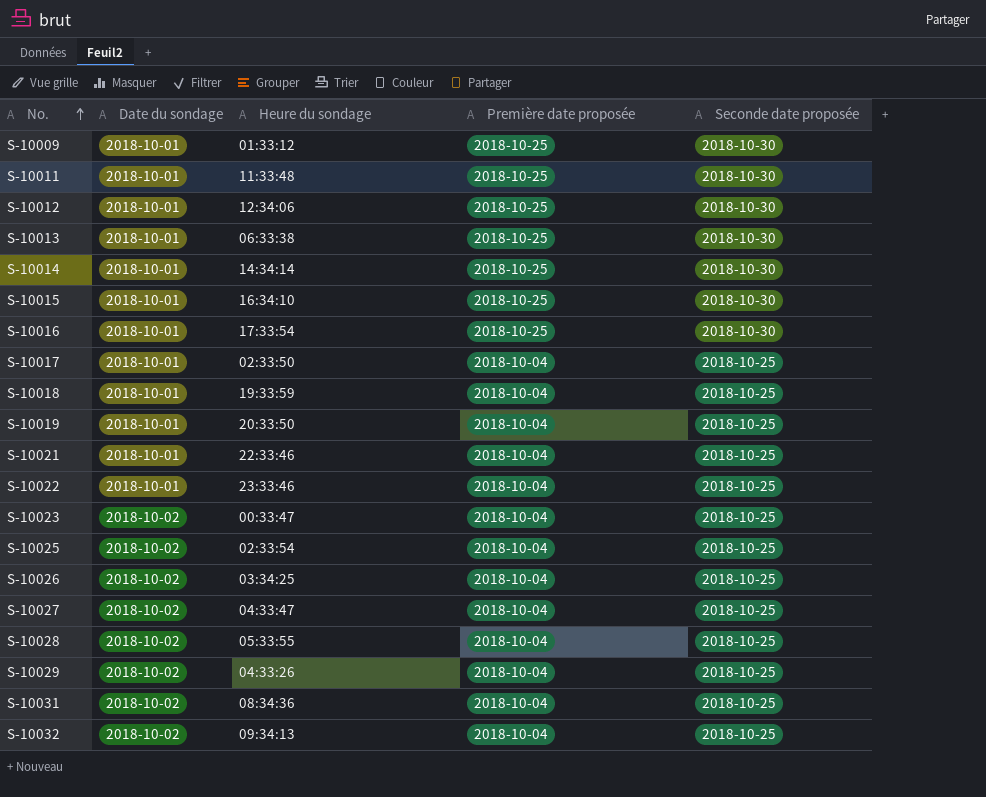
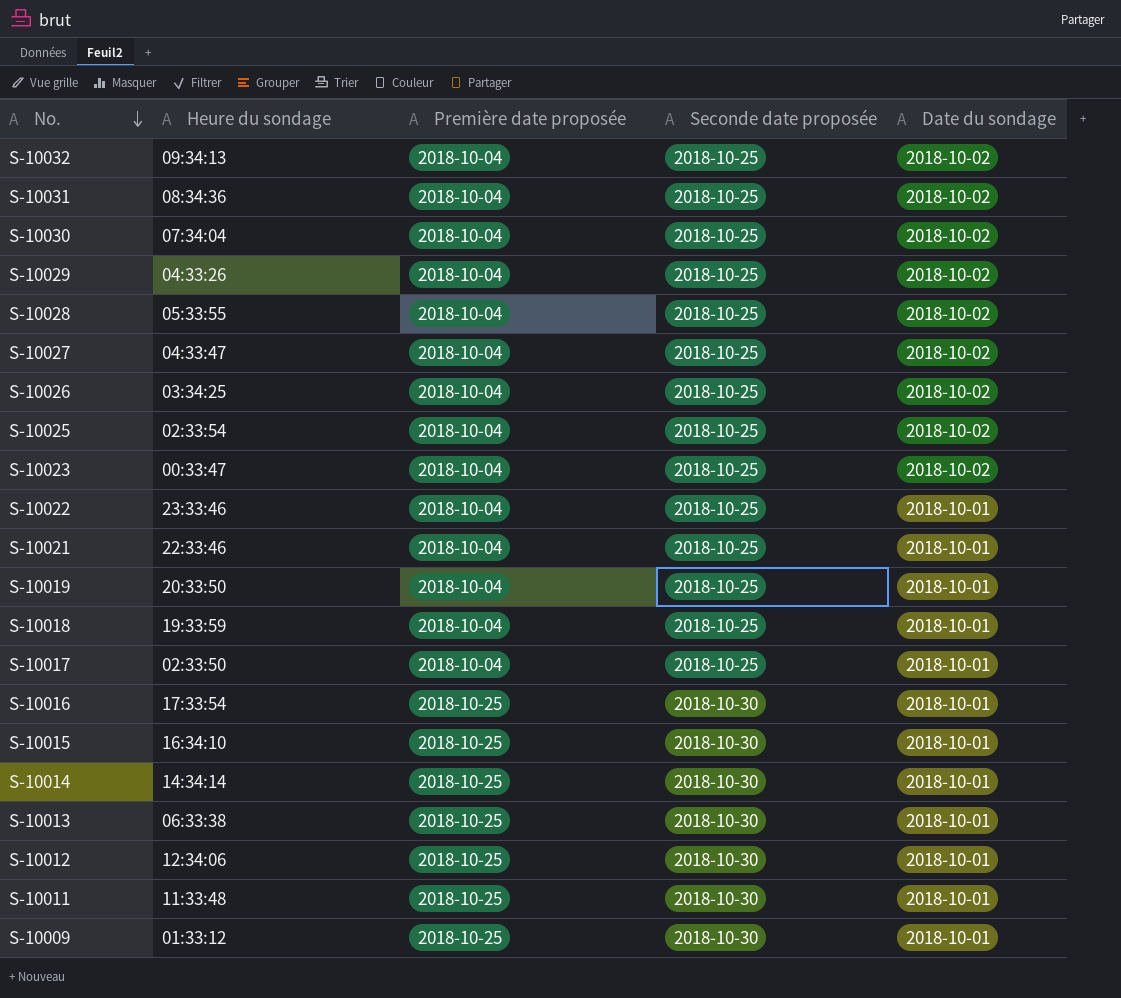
row order: No. ascending -> No. descending
column Date du sondage | position: 2 -> 5
row S-10030: none -> 07:34:04 | 2018-10-04 | 2018-10-25 | 2018-10-02

